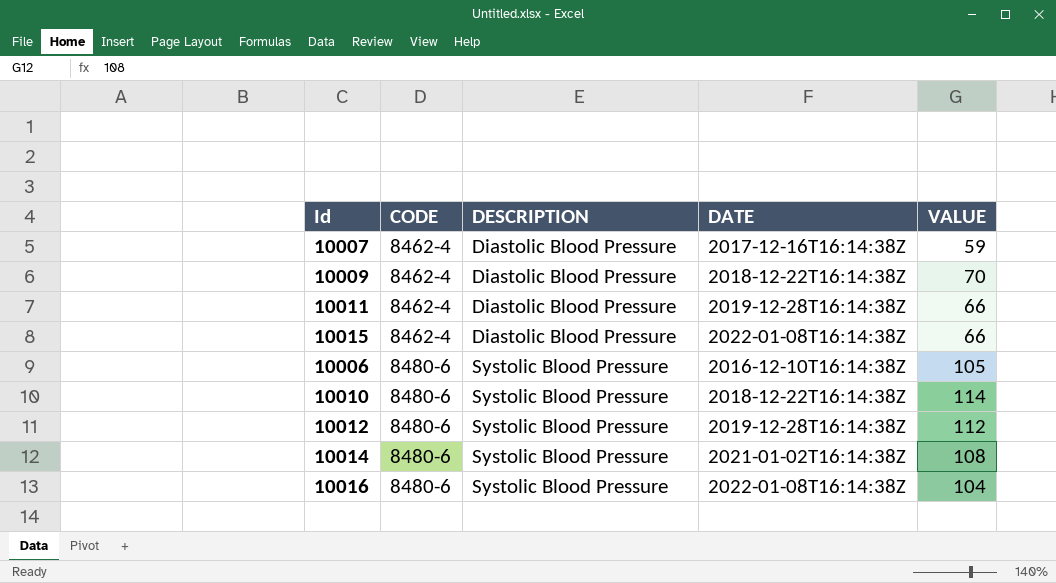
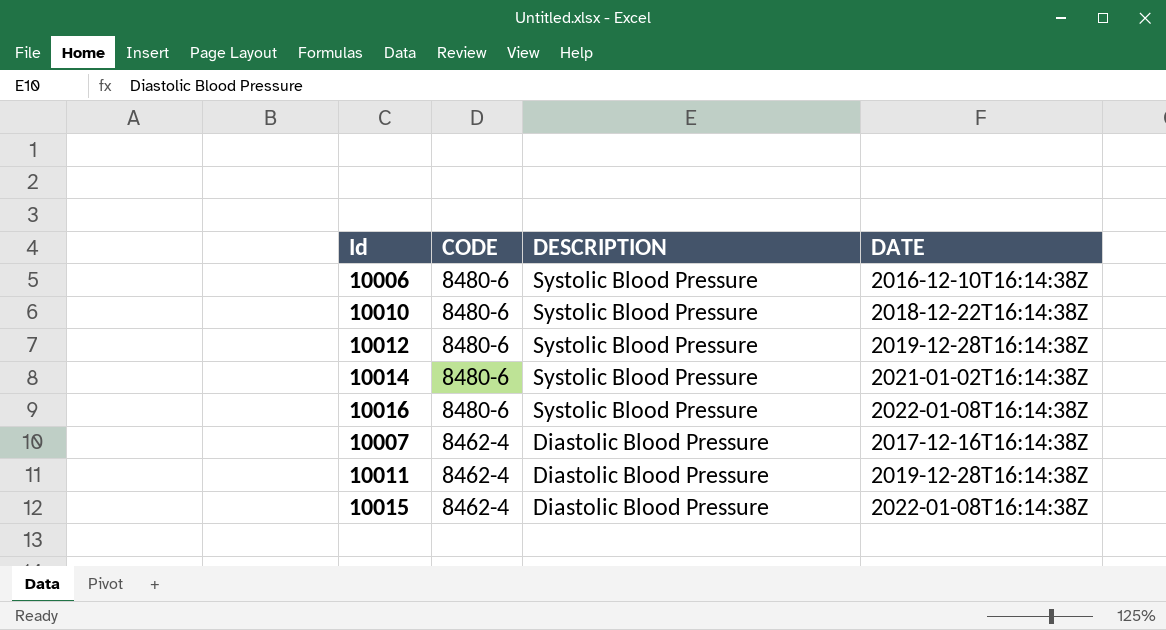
row order: CODE ascending -> CODE descending
column VALUE | position: 5 -> none
row 10009: 8462-4 | Diastolic Blood Pressure | 2018-12-22T16:14:38Z | 70 -> none

